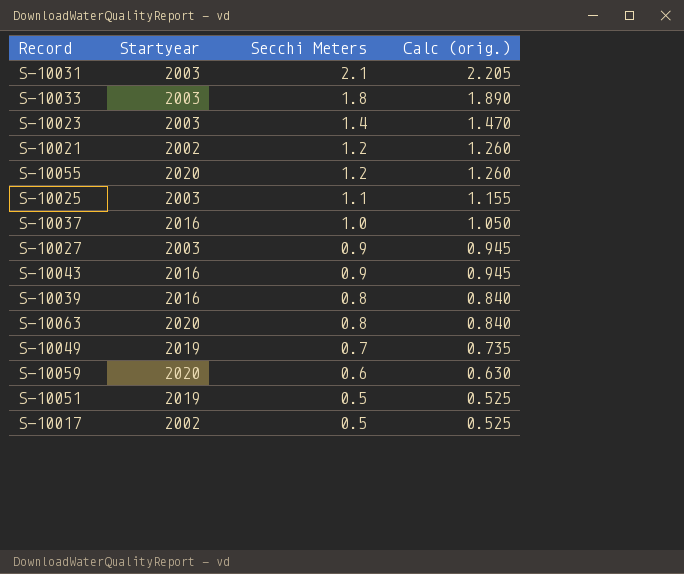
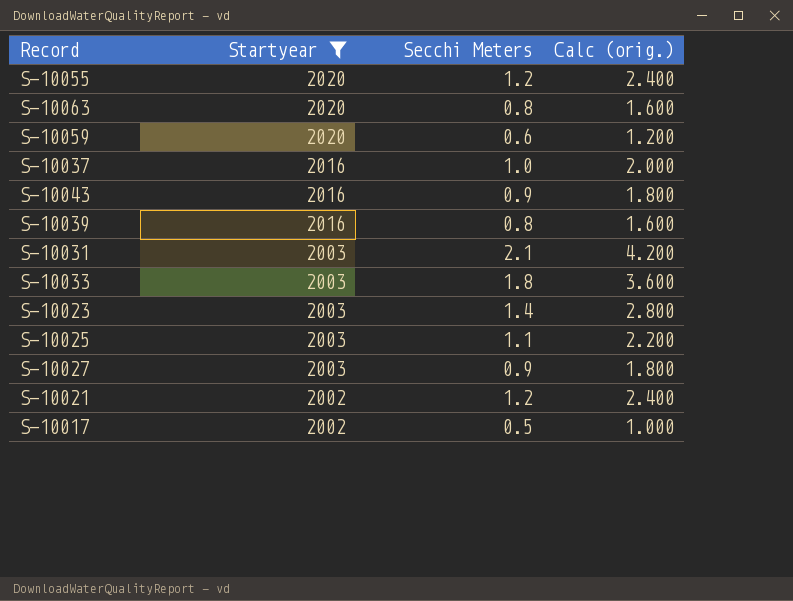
filter: none -> Startyear != 2019
row order: Secchi Meters descending -> Startyear descending
column Calc (orig.) | formula: [Secchi Meters] * 1.05 -> [Secchi Meters] * 2

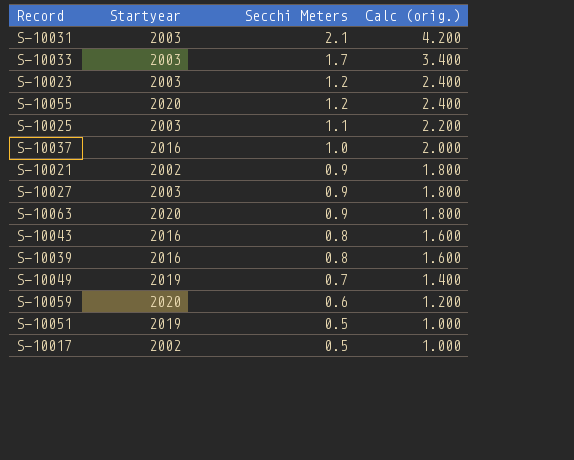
filter: Startyear != 2019 -> none
row order: Startyear descending -> Secchi Meters descending
S-10033 | Secchi Meters: 1.8 -> 1.7
S-10033 | Calc (orig.): 3.600 -> 3.400
S-10023 | Secchi Meters: 1.4 -> 1.2
S-10023 | Calc (orig.): 2.800 -> 2.400
S-10021 | Secchi Meters: 1.2 -> 0.9
S-10021 | Calc (orig.): 2.400 -> 1.800
S-10063 | Secchi Meters: 0.8 -> 0.9
S-10063 | Calc (orig.): 1.600 -> 1.800
S-10043 | Secchi Meters: 0.9 -> 0.8
S-10043 | Calc (orig.): 1.800 -> 1.600

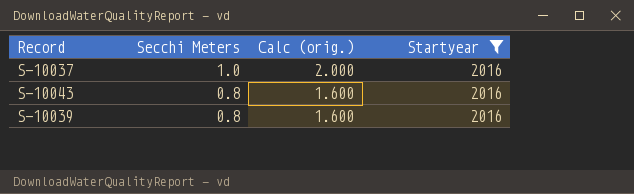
filter: none -> Startyear = 2016
column Startyear | position: 2 -> 4

